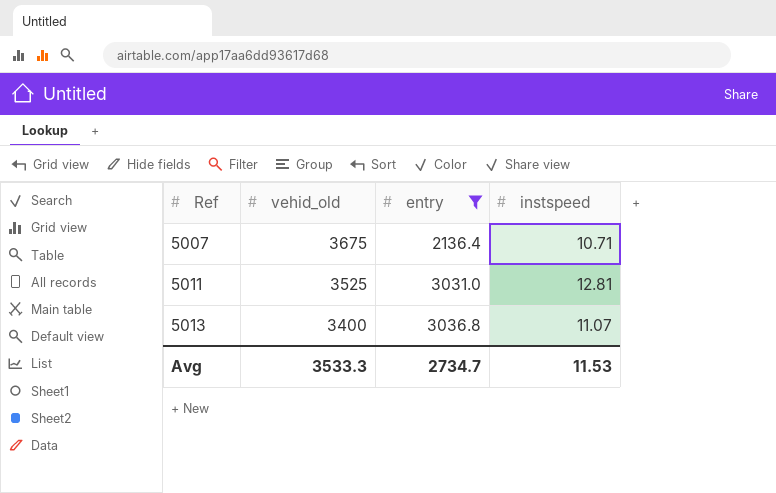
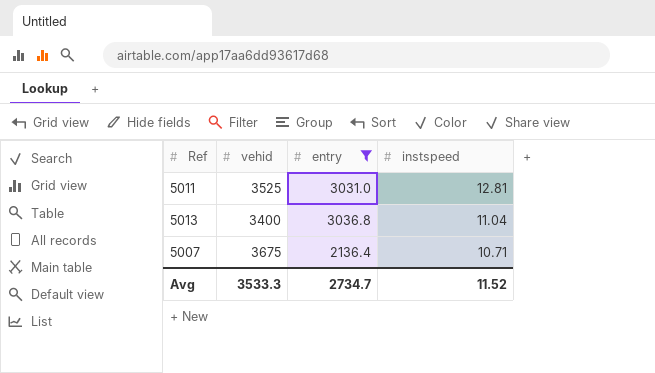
row order: Ref ascending -> instspeed descending
column name: vehid_old -> vehid
5013 | instspeed: 11.07 -> 11.04
Avg | instspeed: 11.53 -> 11.52

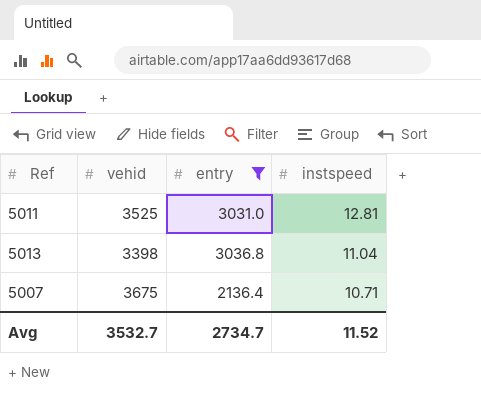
5013 | vehid: 3400 -> 3398
Avg | vehid: 3533.3 -> 3532.7

